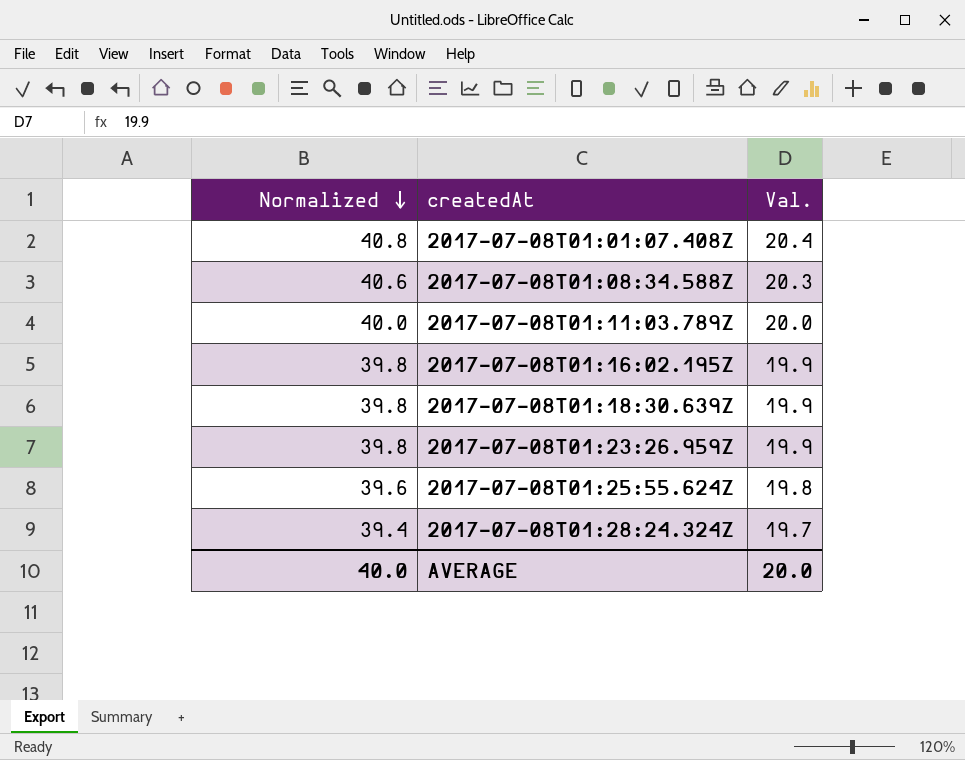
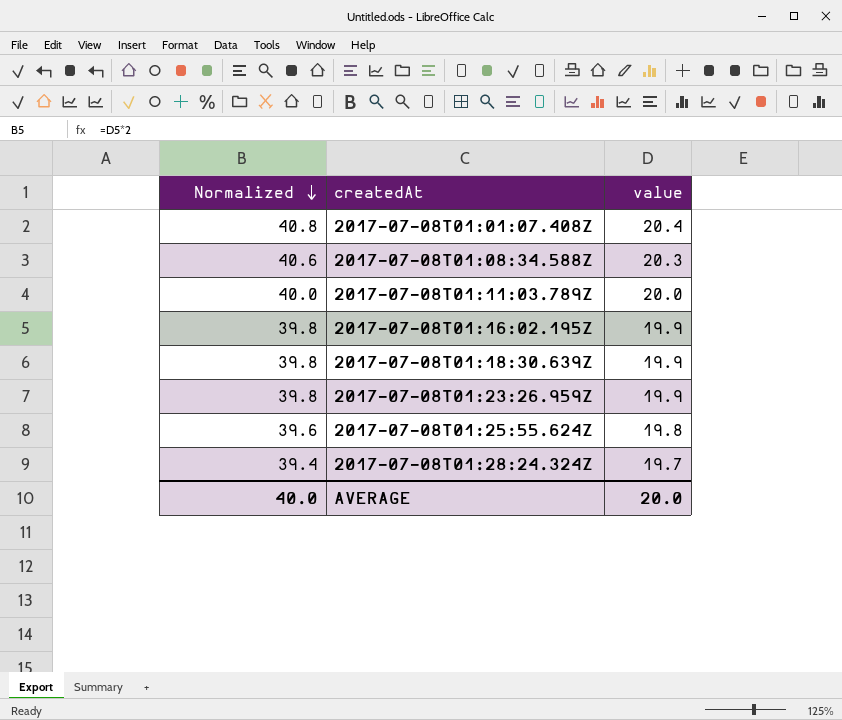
column name: Val. -> value

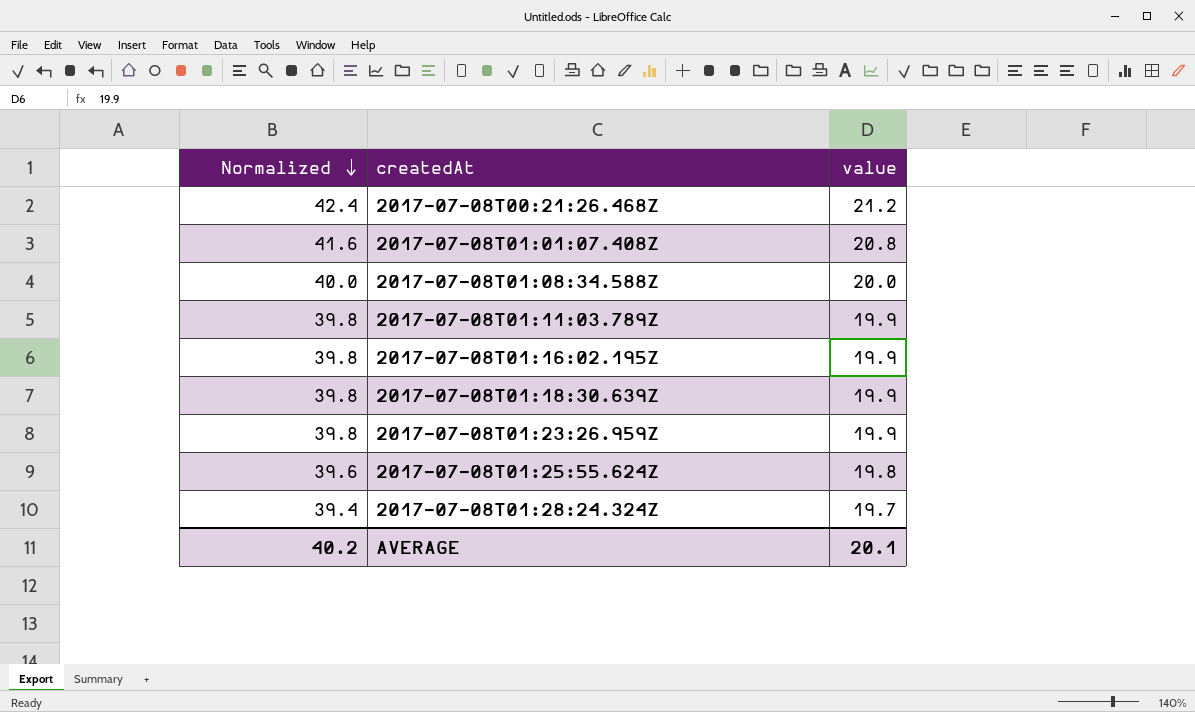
row 2017-07-08T00:21:26.468Z: none -> 42.4 | 21.2
2017-07-08T01:01:07.408Z | Normalized: 40.8 -> 41.6
2017-07-08T01:01:07.408Z | value: 20.4 -> 20.8
2017-07-08T01:08:34.588Z | Normalized: 40.6 -> 40.0
2017-07-08T01:08:34.588Z | value: 20.3 -> 20.0
2017-07-08T01:11:03.789Z | Normalized: 40.0 -> 39.8
2017-07-08T01:11:03.789Z | value: 20.0 -> 19.9
AVERAGE | Normalized: 40.0 -> 40.2
AVERAGE | value: 20.0 -> 20.1

